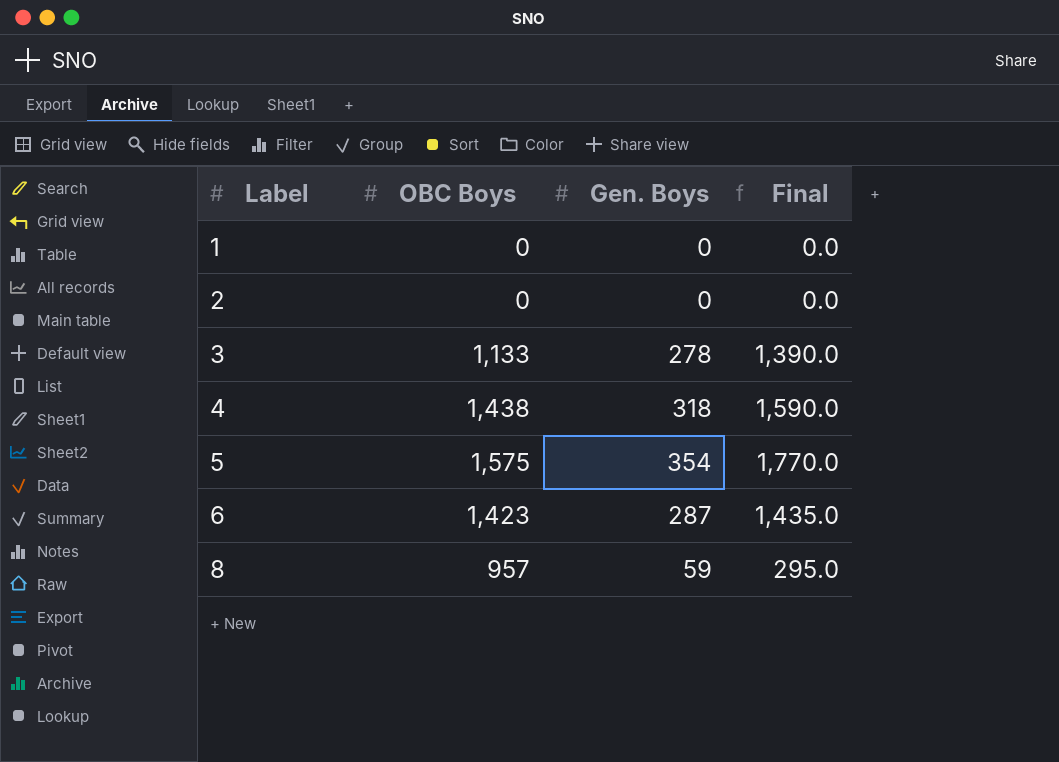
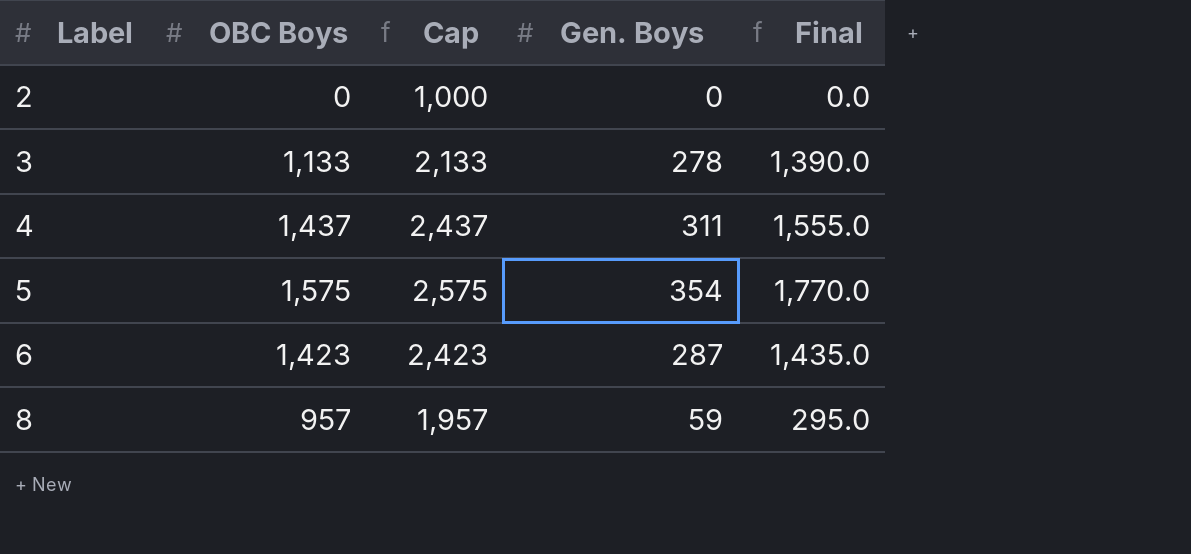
column Cap | formula: none -> [OBC Boys] + 1000
row 1: 0 | 0 | 0.0 -> none
4 | OBC Boys: 1,438 -> 1,437
4 | Gen. Boys: 318 -> 311
4 | Final: 1,590.0 -> 1,555.0

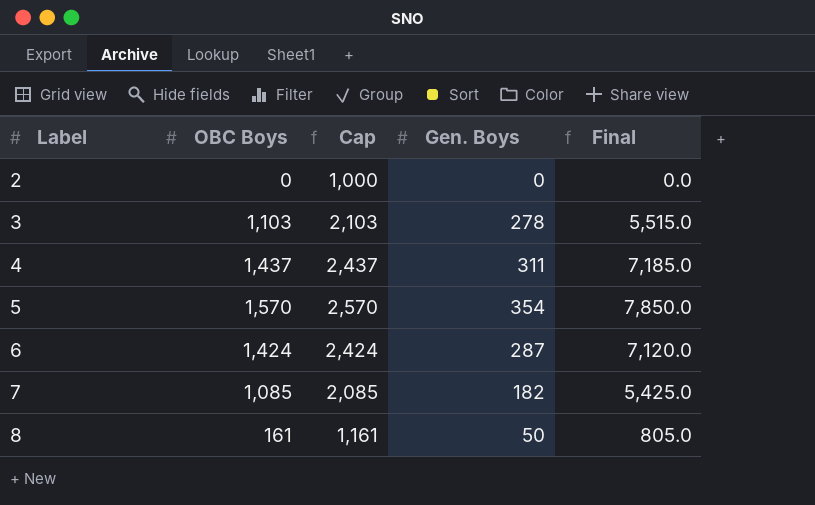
column Final | formula: [Gen. Boys] * 5 -> [OBC Boys] * 5
3 | OBC Boys: 1,133 -> 1,103
3 | Cap: 2,133 -> 2,103
5 | OBC Boys: 1,575 -> 1,570
5 | Cap: 2,575 -> 2,570
6 | OBC Boys: 1,423 -> 1,424
6 | Cap: 2,423 -> 2,424
row 7: none -> 1,085 | 2,085 | 182 | 5,425.0
8 | OBC Boys: 957 -> 161
8 | Cap: 1,957 -> 1,161
8 | Gen. Boys: 59 -> 50

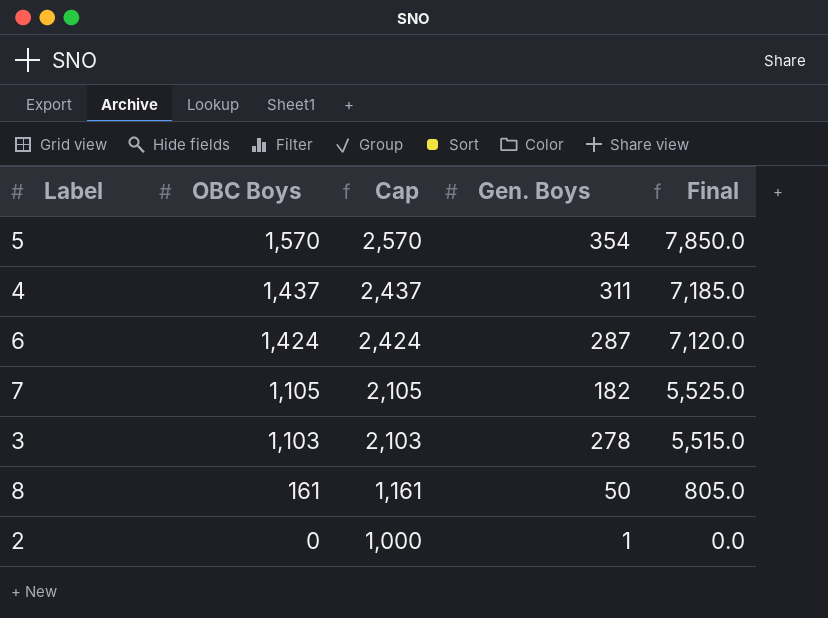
row order: Label ascending -> OBC Boys descending
7 | OBC Boys: 1,085 -> 1,105
7 | Cap: 2,085 -> 2,105
7 | Final: 5,425.0 -> 5,525.0
2 | Gen. Boys: 0 -> 1

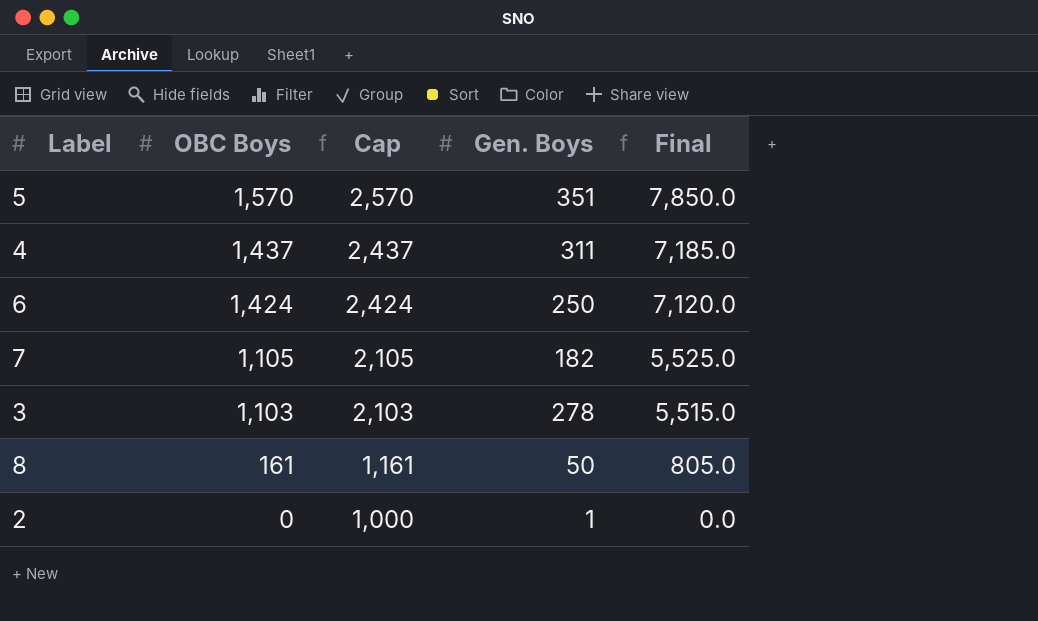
5 | Gen. Boys: 354 -> 351
6 | Gen. Boys: 287 -> 250

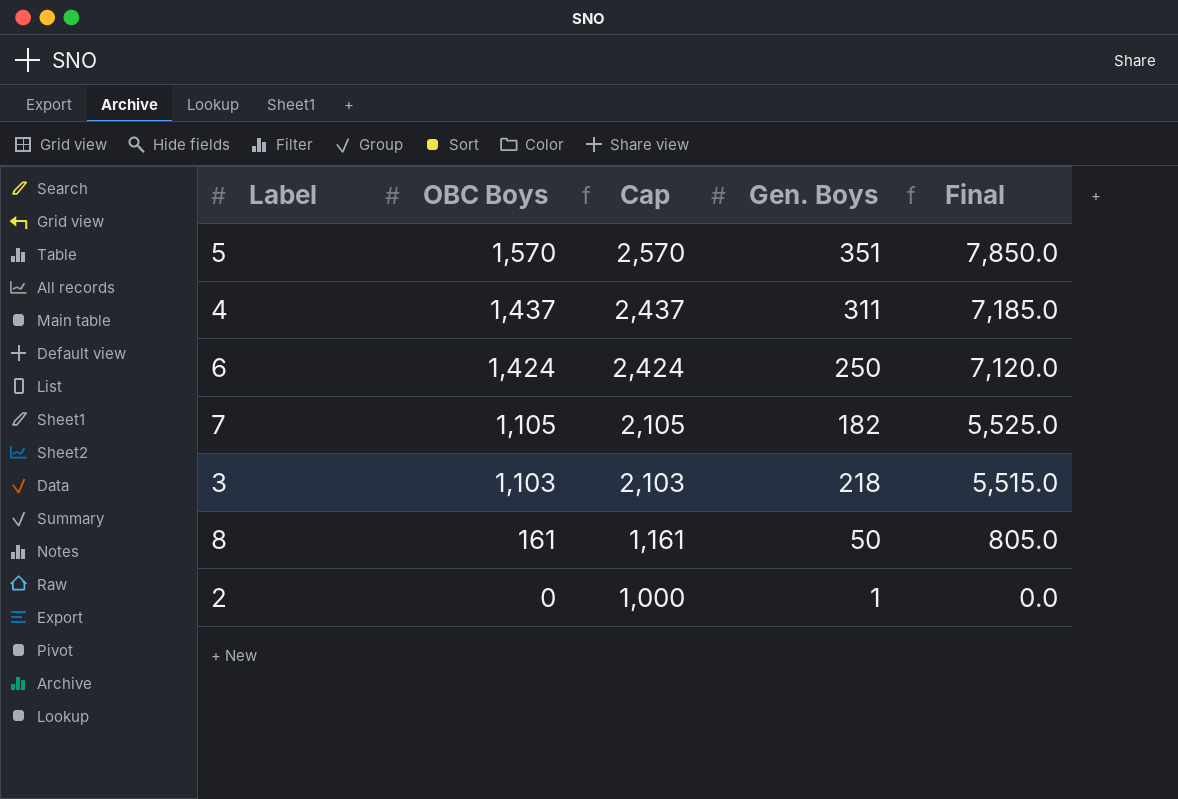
3 | Gen. Boys: 278 -> 218

